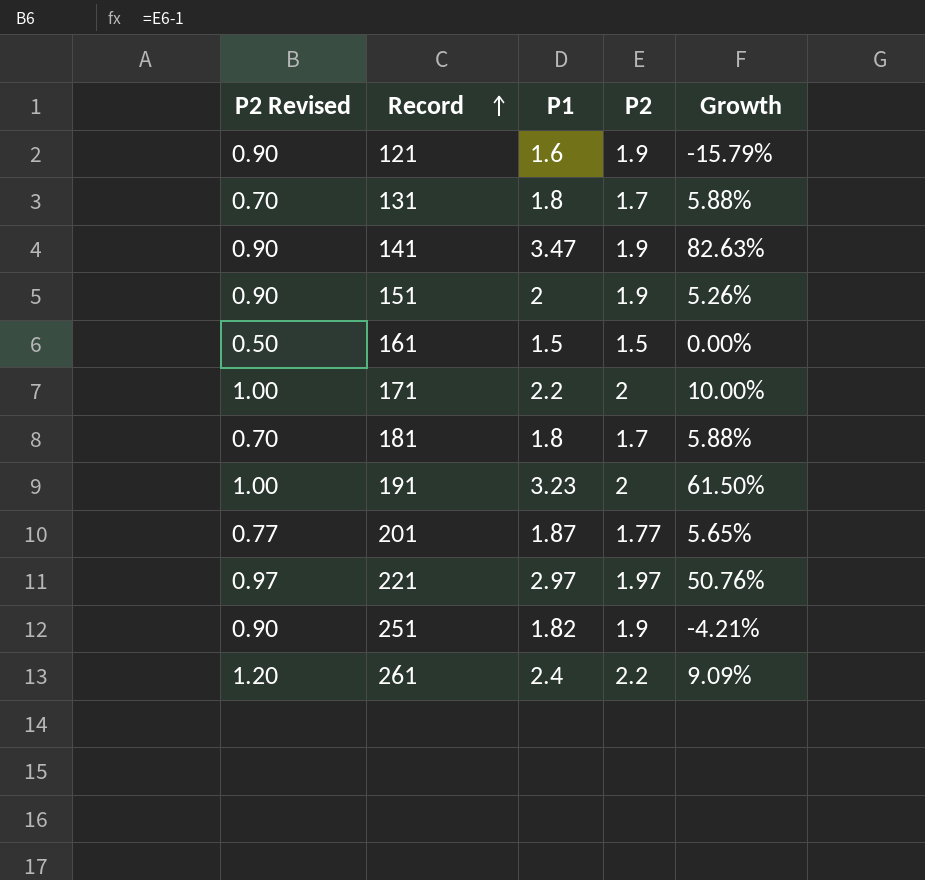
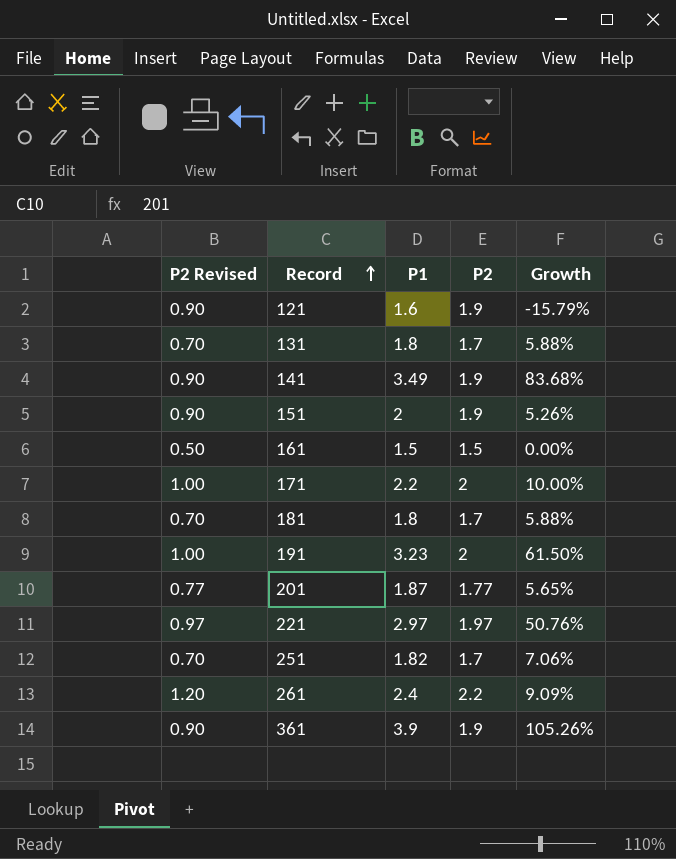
141 | P1: 3.47 -> 3.49
141 | Growth: 82.63% -> 83.68%
251 | P2 Revised: 0.90 -> 0.70
251 | P2: 1.9 -> 1.7
251 | Growth: -4.21% -> 7.06%
row 361: none -> 0.90 | 3.9 | 1.9 | 105.26%

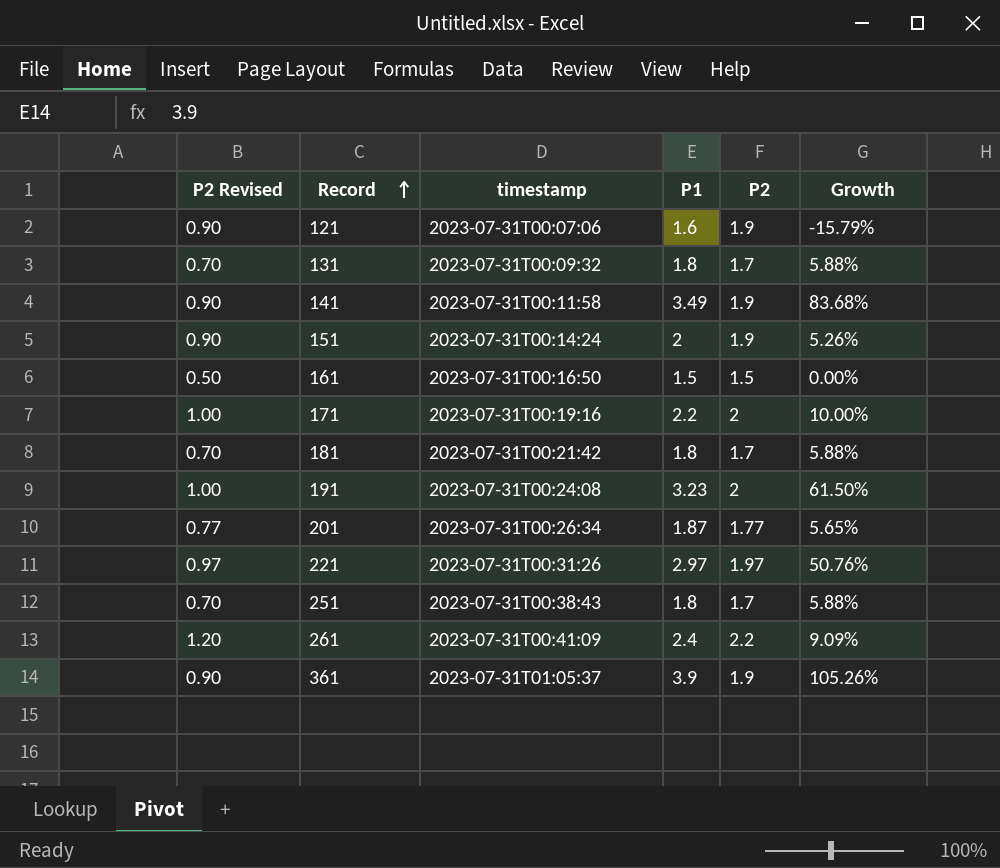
column timestamp | position: none -> 3
251 | P1: 1.82 -> 1.8
251 | Growth: 7.06% -> 5.88%

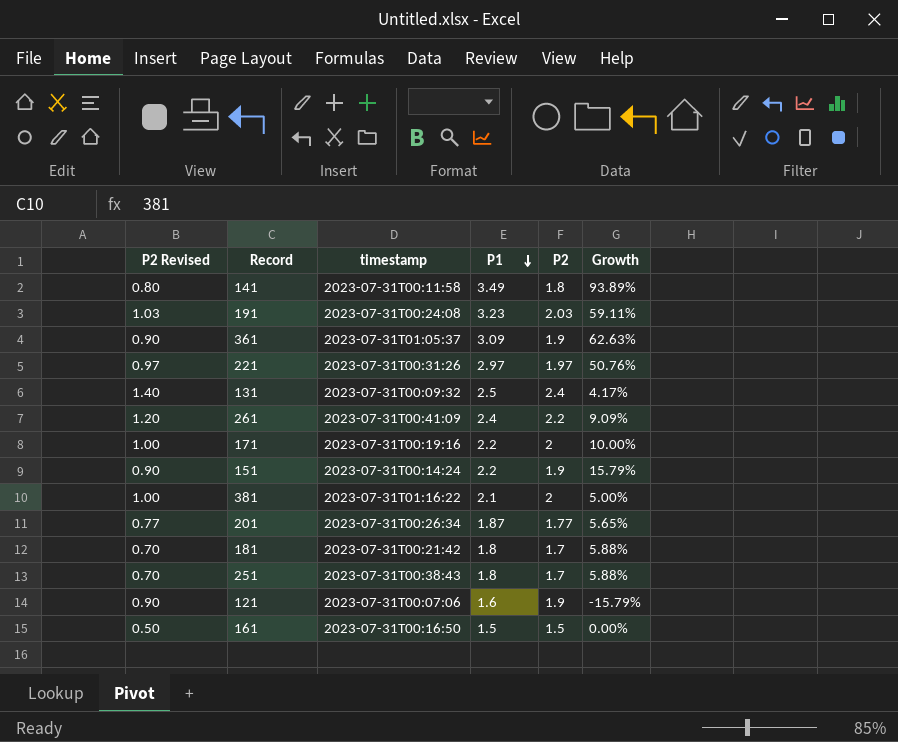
row order: Record ascending -> P1 descending
141 | P2 Revised: 0.90 -> 0.80
141 | P2: 1.9 -> 1.8
141 | Growth: 83.68% -> 93.89%
191 | P2 Revised: 1.00 -> 1.03
191 | P2: 2 -> 2.03
191 | Growth: 61.50% -> 59.11%
361 | P1: 3.9 -> 3.09
361 | Growth: 105.26% -> 62.63%
131 | P2 Revised: 0.70 -> 1.40
131 | P1: 1.8 -> 2.5
131 | P2: 1.7 -> 2.4
131 | Growth: 5.88% -> 4.17%
151 | P1: 2 -> 2.2
151 | Growth: 5.26% -> 15.79%
row 381: none -> 1.00 | 2023-07-31T01:16:22 | 2.1 | 2 | 5.00%

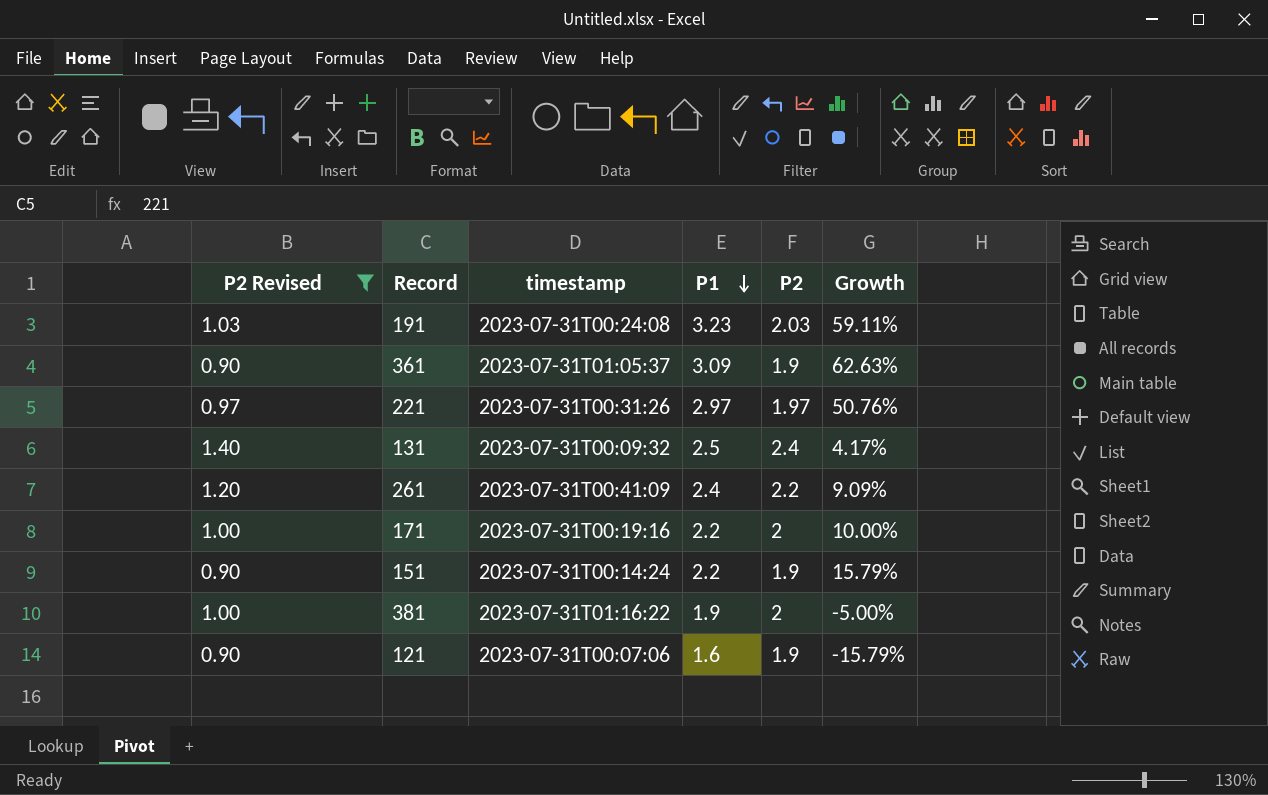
filter: none -> P2 Revised >= 0.90
381 | P1: 2.1 -> 1.9
381 | Growth: 5.00% -> -5.00%

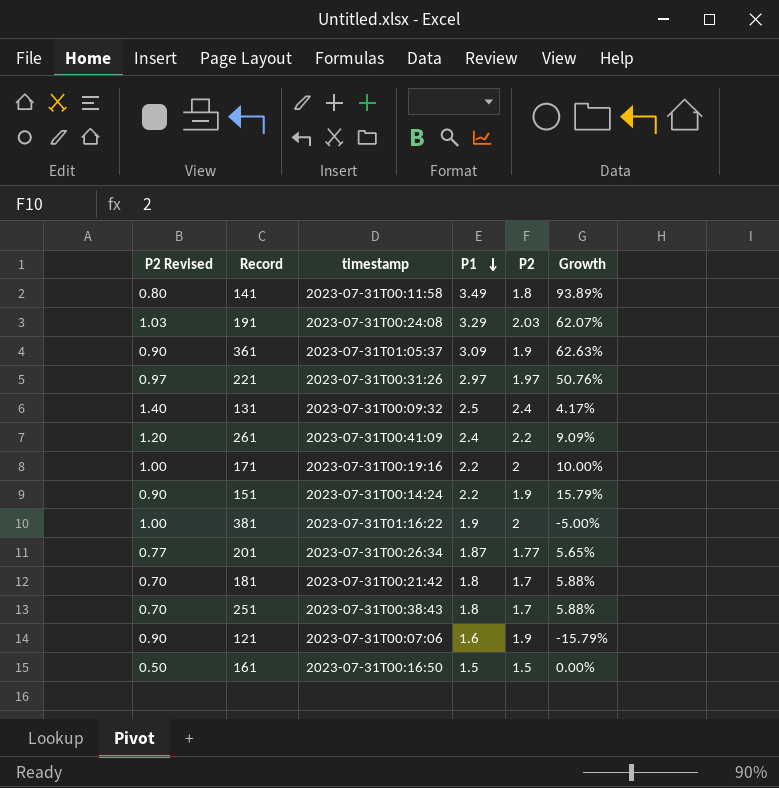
filter: P2 Revised >= 0.90 -> none
191 | P1: 3.23 -> 3.29
191 | Growth: 59.11% -> 62.07%

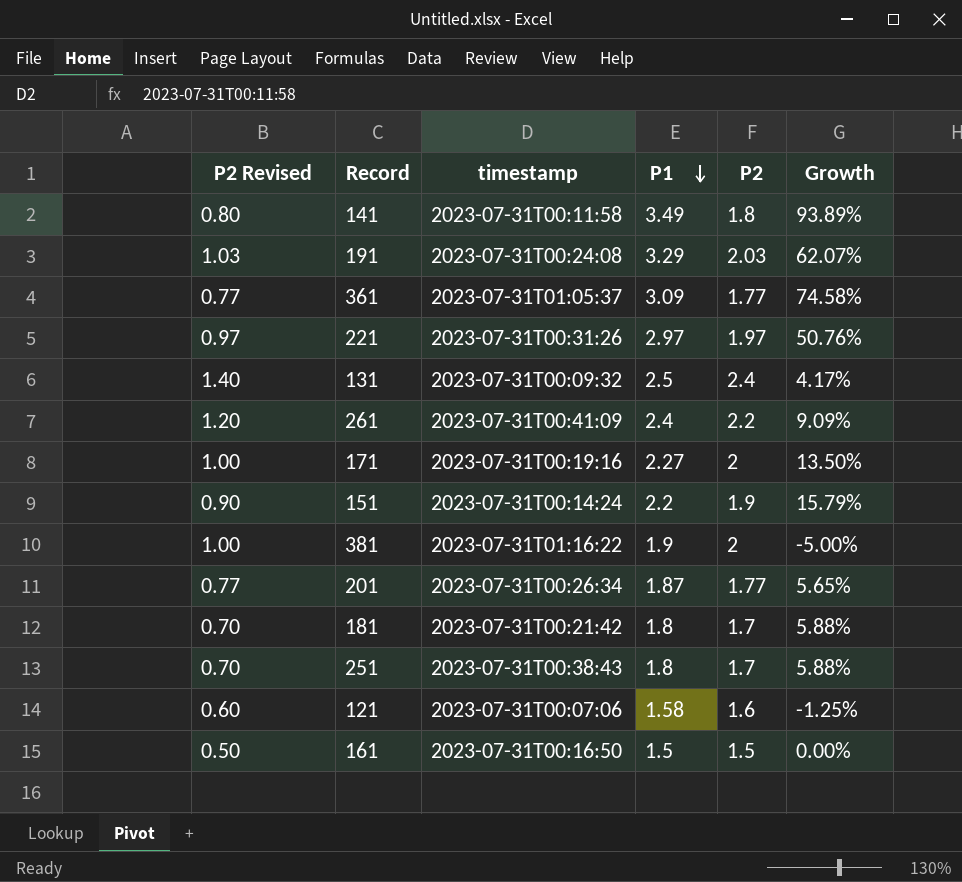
361 | P2 Revised: 0.90 -> 0.77
361 | P2: 1.9 -> 1.77
361 | Growth: 62.63% -> 74.58%
171 | P1: 2.2 -> 2.27
171 | Growth: 10.00% -> 13.50%
121 | P2 Revised: 0.90 -> 0.60
121 | P1: 1.6 -> 1.58
121 | P2: 1.9 -> 1.6
121 | Growth: -15.79% -> -1.25%

